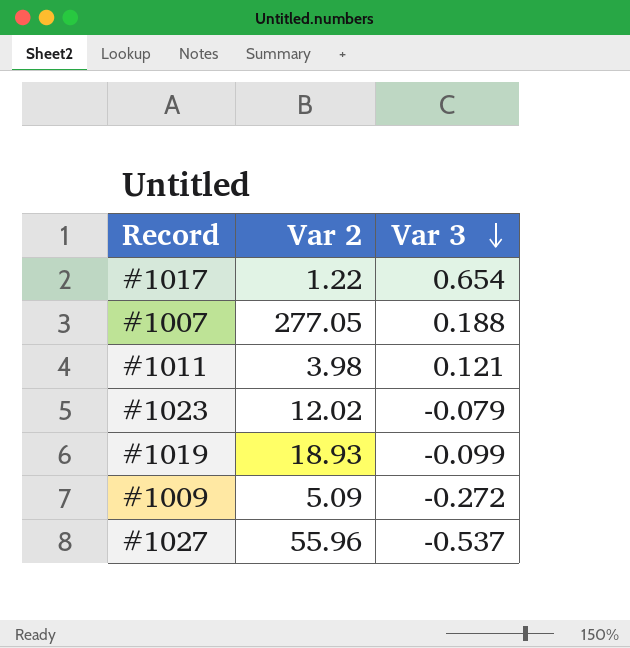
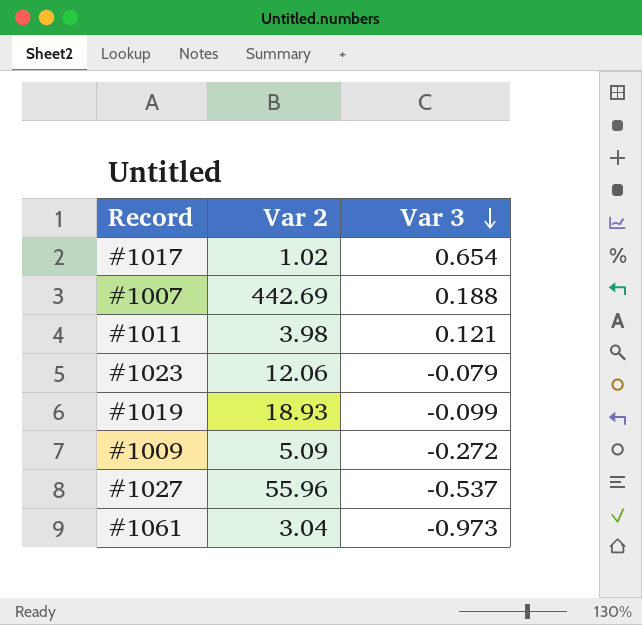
#1017 | Var 2: 1.22 -> 1.02
#1007 | Var 2: 277.05 -> 442.69
#1023 | Var 2: 12.02 -> 12.06
row #1061: none -> 3.04 | -0.973

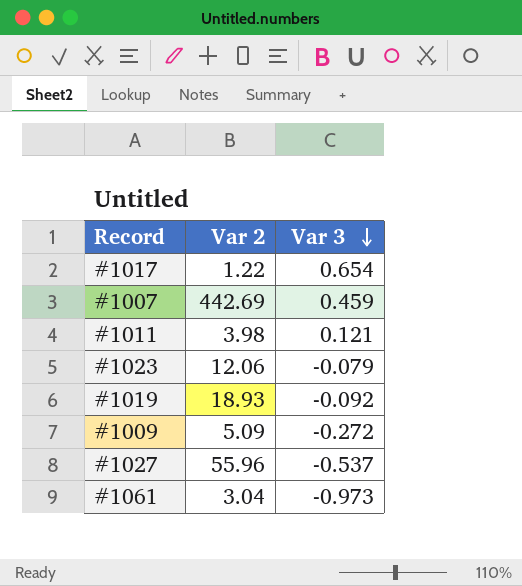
#1017 | Var 2: 1.02 -> 1.22
#1007 | Var 3: 0.188 -> 0.459
#1019 | Var 3: -0.099 -> -0.092

